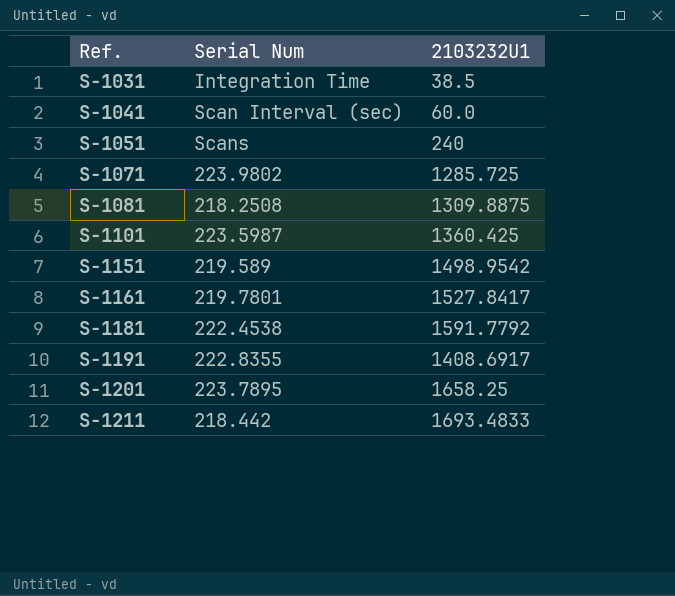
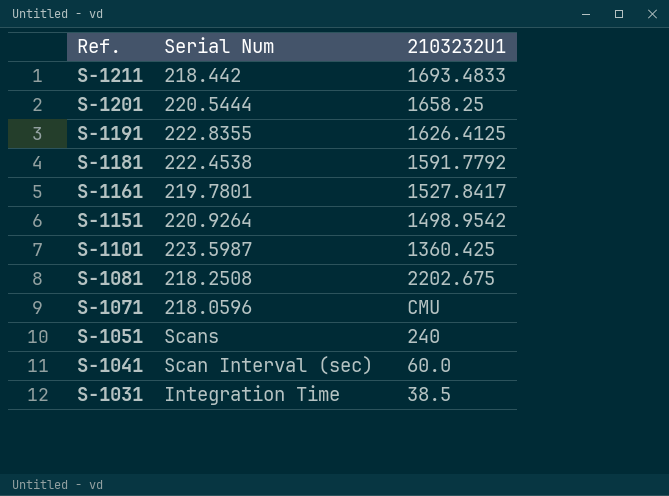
row order: Ref. ascending -> Ref. descending
S-1201 | Serial Num: 223.7895 -> 220.5444
S-1191 | 2103232U1: 1408.6917 -> 1626.4125
S-1151 | Serial Num: 219.589 -> 220.9264
S-1081 | 2103232U1: 1309.8875 -> 2202.675
S-1071 | Serial Num: 223.9802 -> 218.0596
S-1071 | 2103232U1: 1285.725 -> CMU

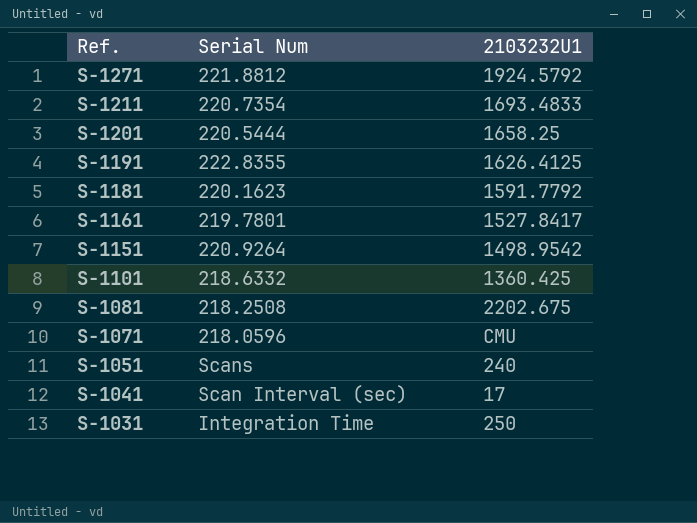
row S-1271: none -> 221.8812 | 1924.5792
S-1211 | Serial Num: 218.442 -> 220.7354
S-1181 | Serial Num: 222.4538 -> 220.1623
S-1101 | Serial Num: 223.5987 -> 218.6332
S-1041 | 2103232U1: 60.0 -> 17
S-1031 | 2103232U1: 38.5 -> 250

